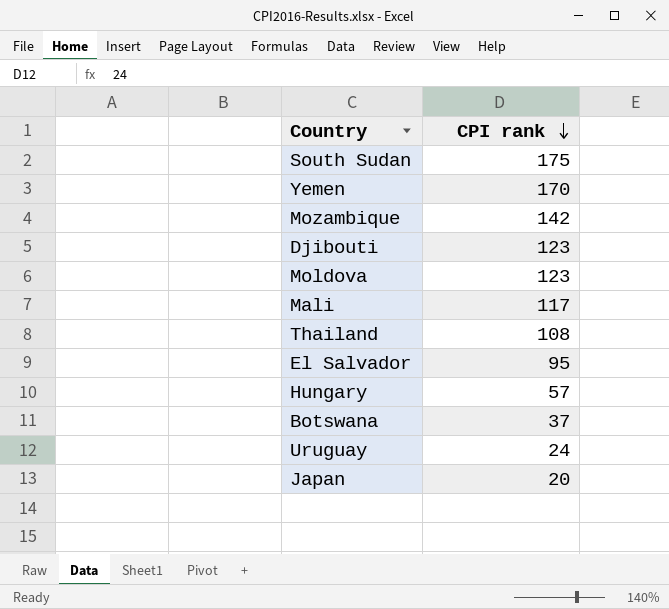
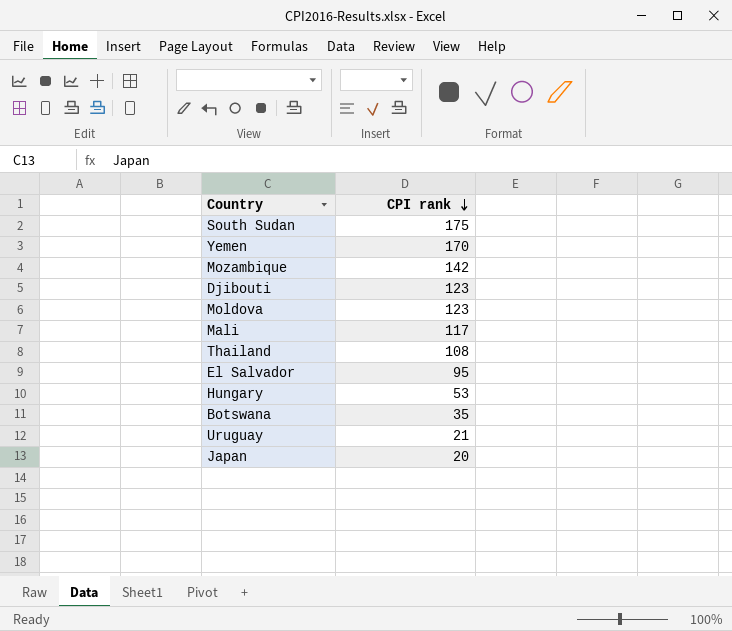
Hungary | CPI rank: 57 -> 53
Botswana | CPI rank: 37 -> 35
Uruguay | CPI rank: 24 -> 21

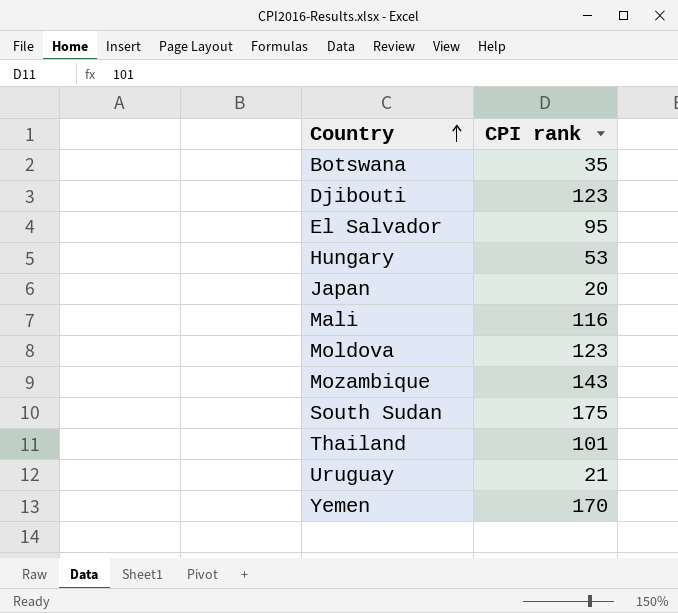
row order: CPI rank descending -> Country ascending
Mali | CPI rank: 117 -> 116
Mozambique | CPI rank: 142 -> 143
Thailand | CPI rank: 108 -> 101

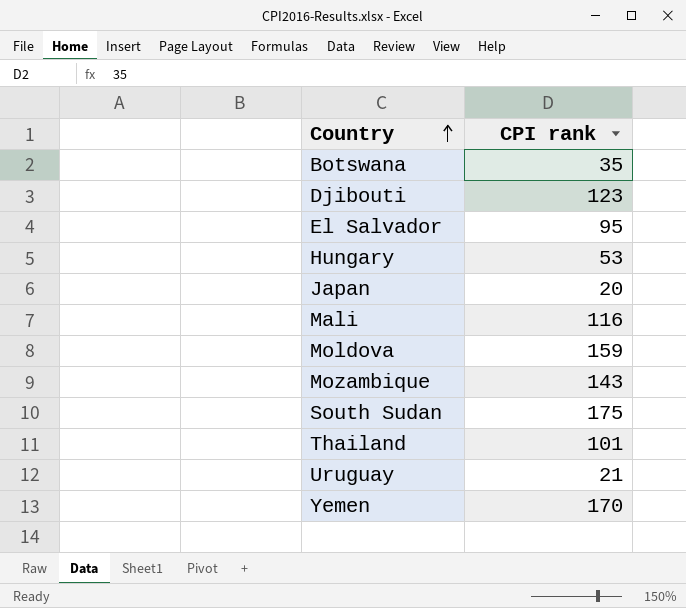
Moldova | CPI rank: 123 -> 159

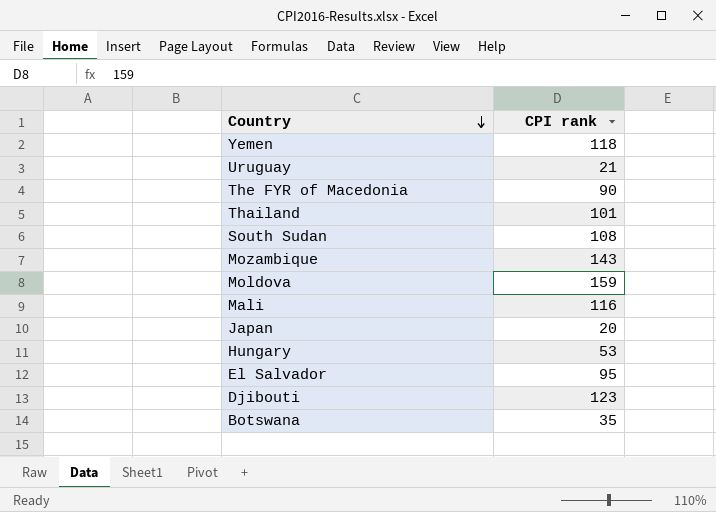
row order: Country ascending -> Country descending
Yemen | CPI rank: 170 -> 118
row The FYR of Macedonia: none -> 90
South Sudan | CPI rank: 175 -> 108

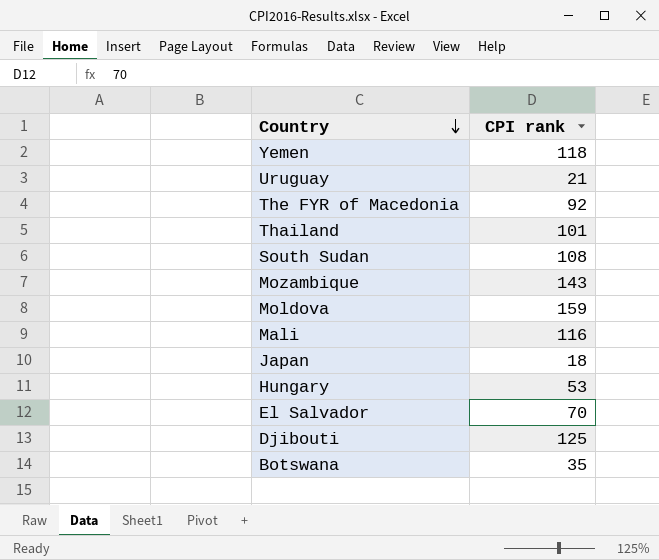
The FYR of Macedonia | CPI rank: 90 -> 92
Japan | CPI rank: 20 -> 18
El Salvador | CPI rank: 95 -> 70
Djibouti | CPI rank: 123 -> 125

